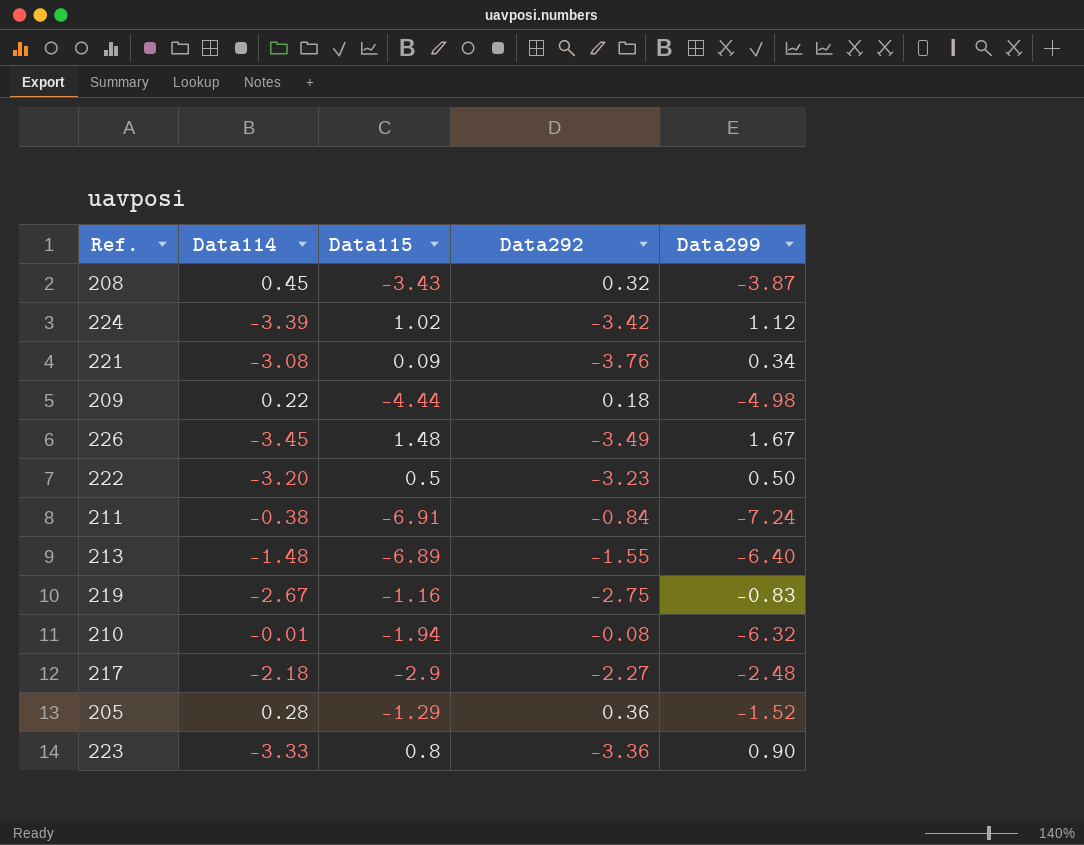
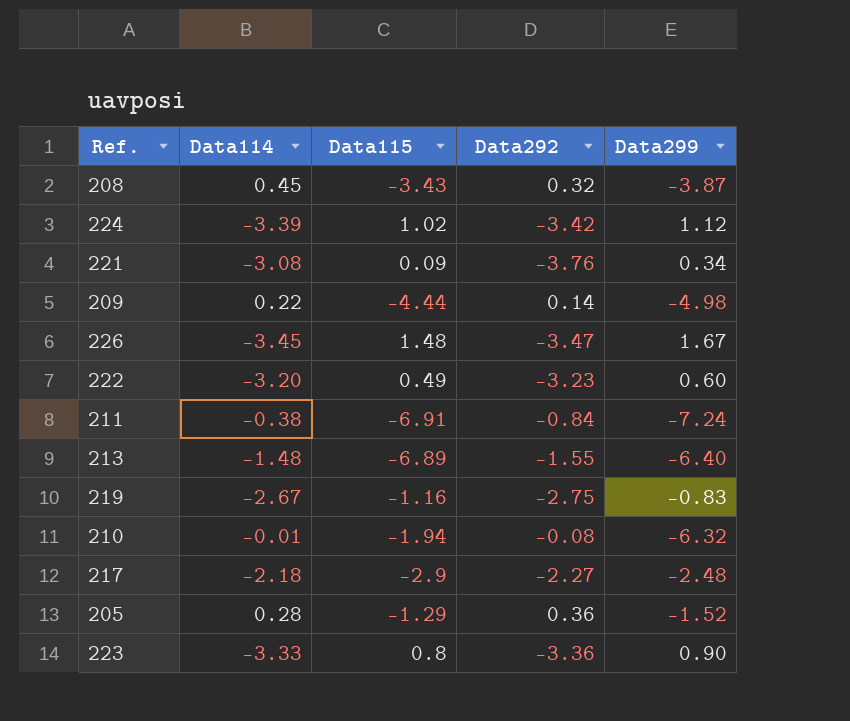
209 | Data292: 0.18 -> 0.14
226 | Data292: -3.49 -> -3.47
222 | Data115: 0.5 -> 0.49
222 | Data299: 0.50 -> 0.60

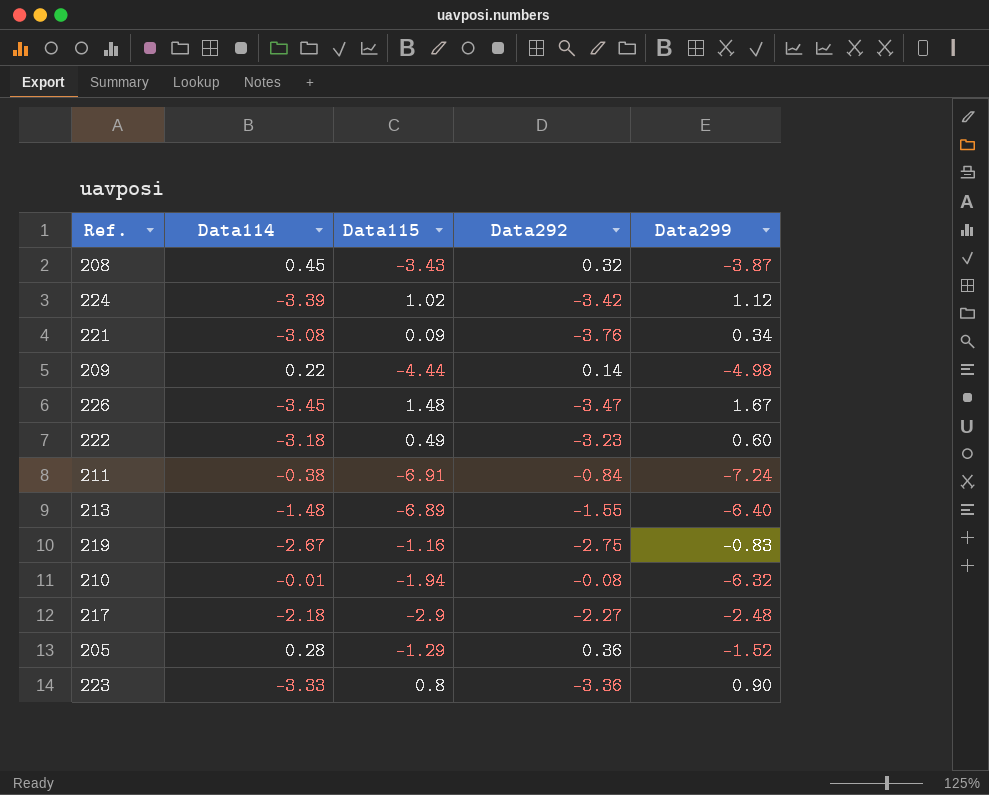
222 | Data114: -3.20 -> -3.18

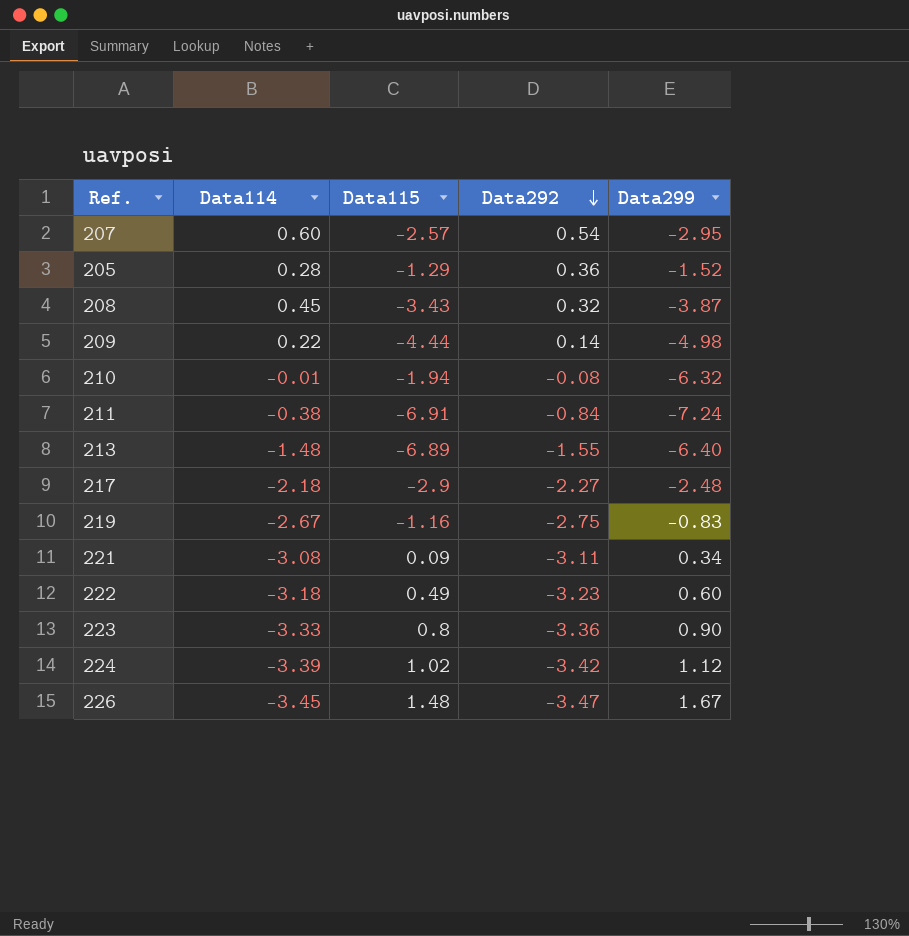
row order: none -> Data292 descending
row 207: none -> 0.60 | -2.57 | 0.54 | -2.95
221 | Data292: -3.76 -> -3.11

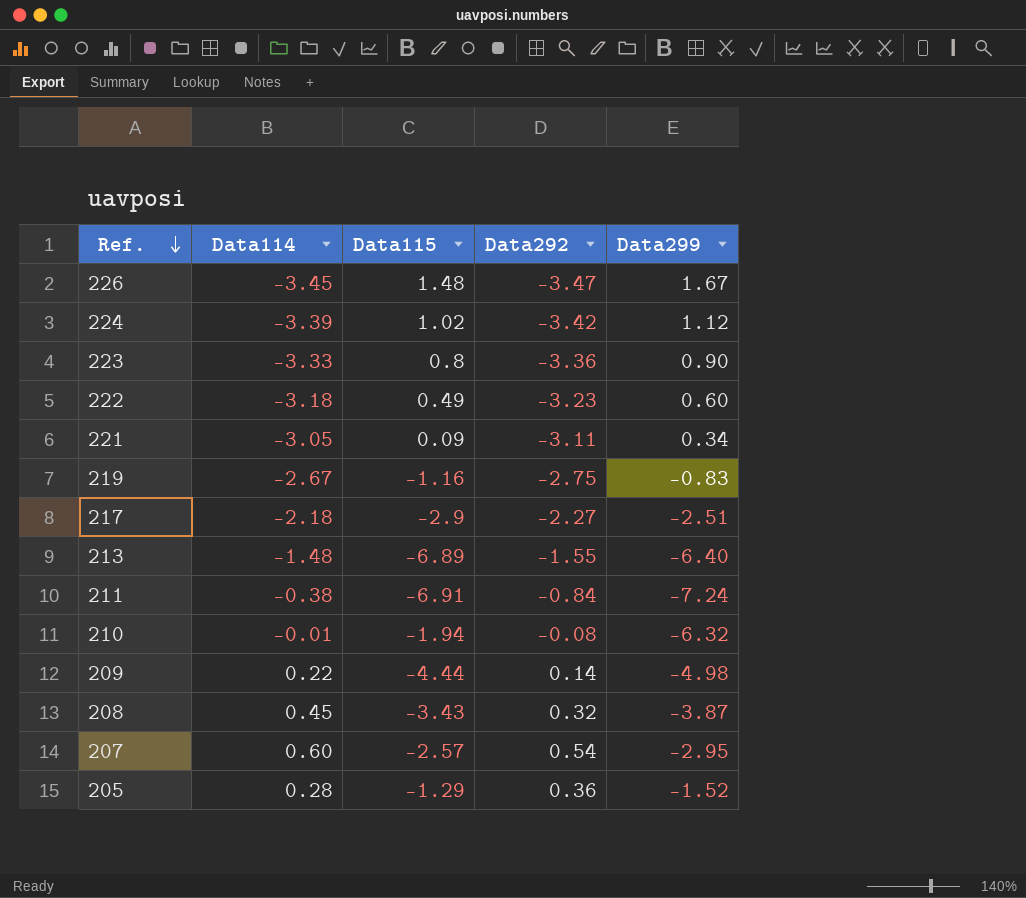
row order: Data292 descending -> Ref. descending
221 | Data114: -3.08 -> -3.05
217 | Data299: -2.48 -> -2.51

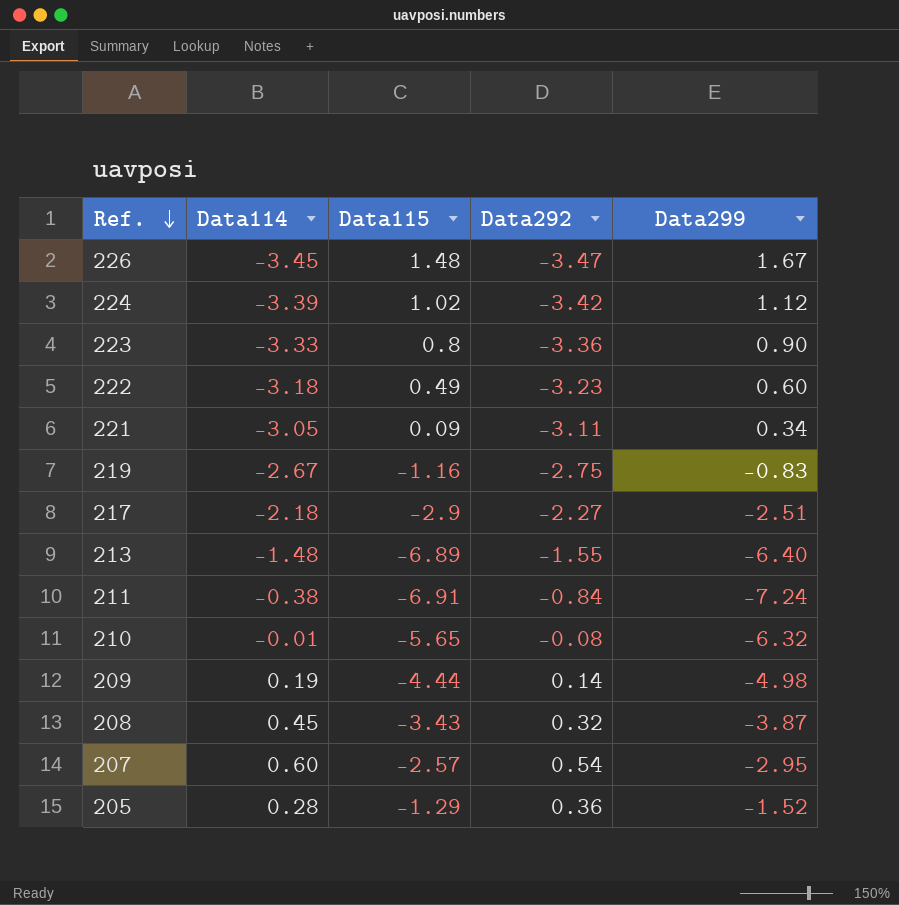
210 | Data115: -1.94 -> -5.65
209 | Data114: 0.22 -> 0.19

